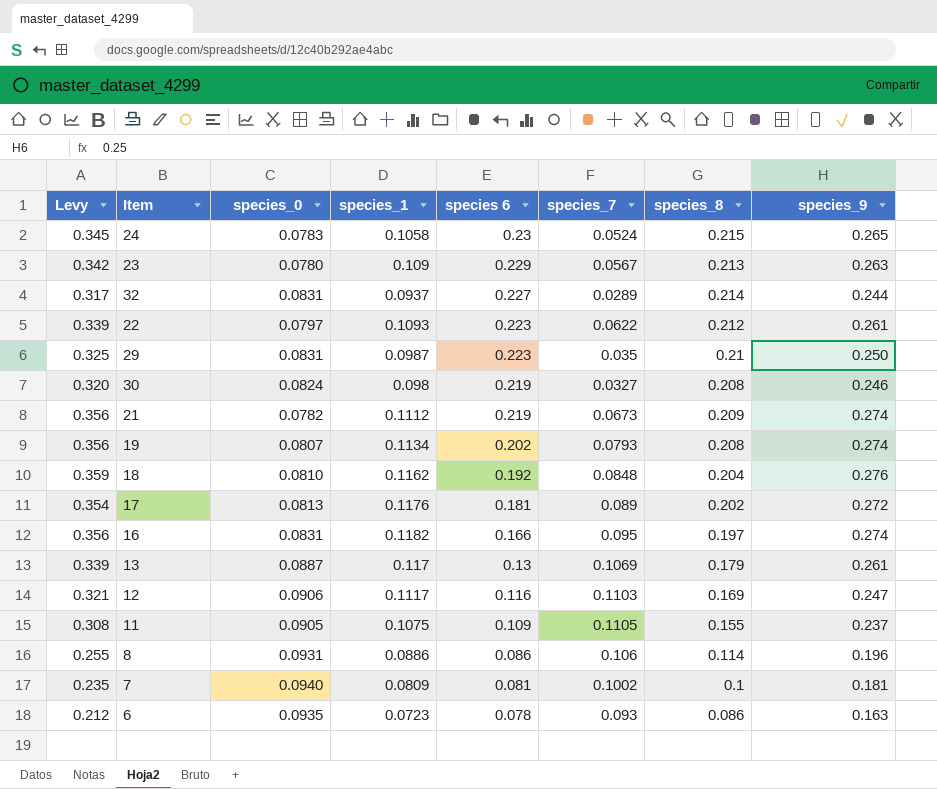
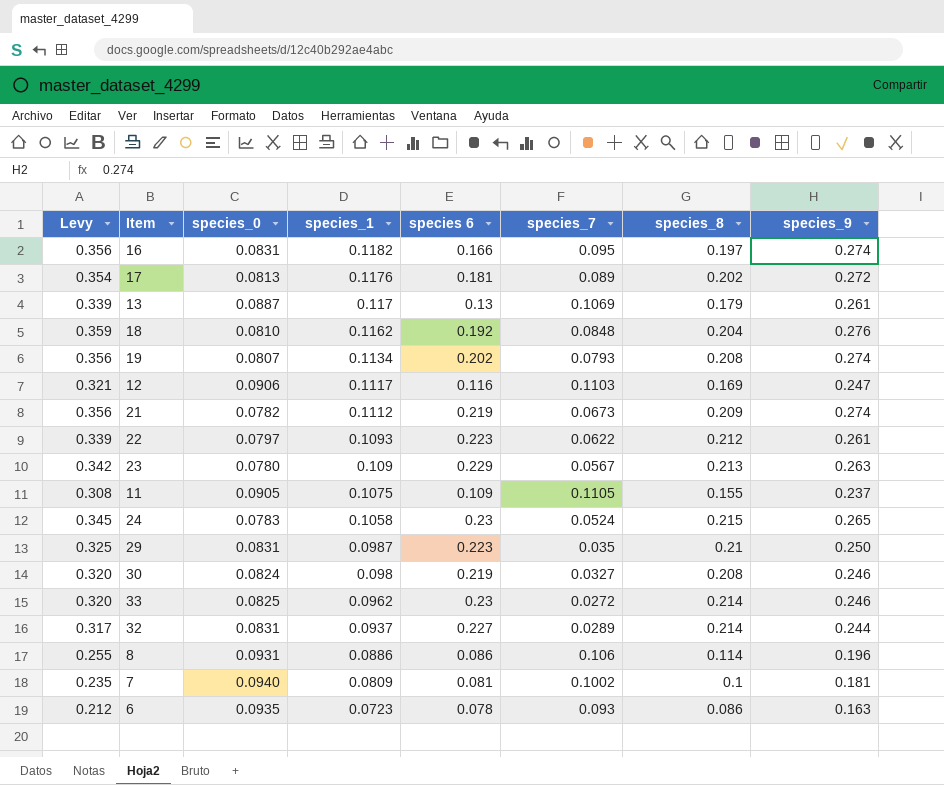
row order: species 6 descending -> species_1 descending
row 33: none -> 0.320 | 0.0825 | 0.0962 | 0.23 | 0.0272 | 0.214 | 0.246

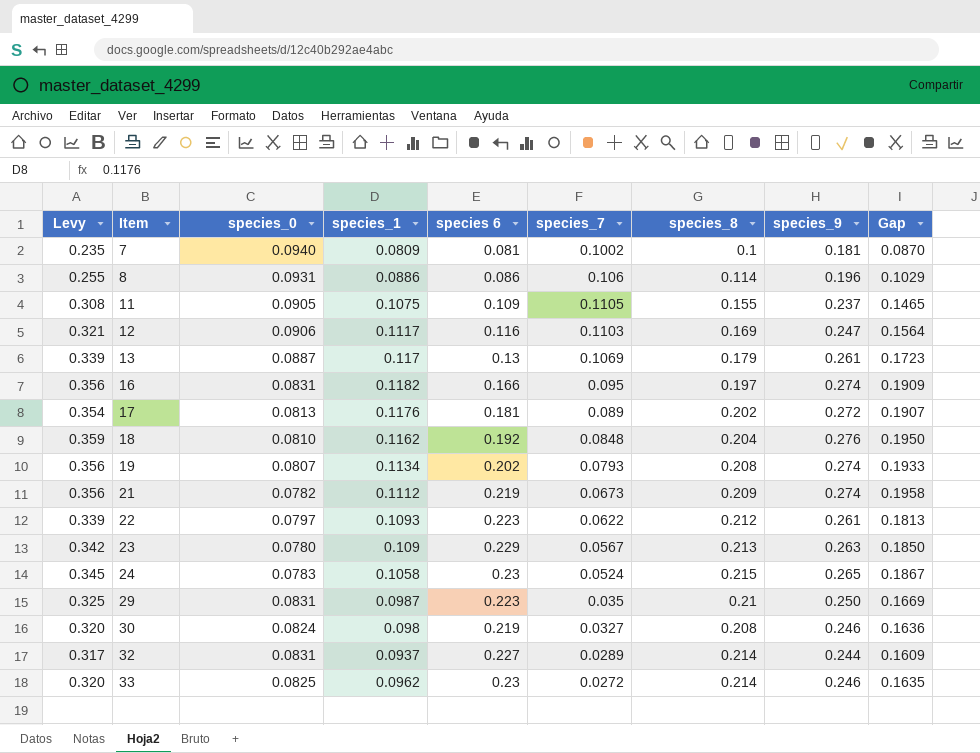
row order: species_1 descending -> Item ascending
column Gap | formula: none -> [species_9] - [species_0]
row 6: 0.212 | 0.0935 | 0.0723 | 0.078 | 0.093 | 0.086 | 0.163 -> none

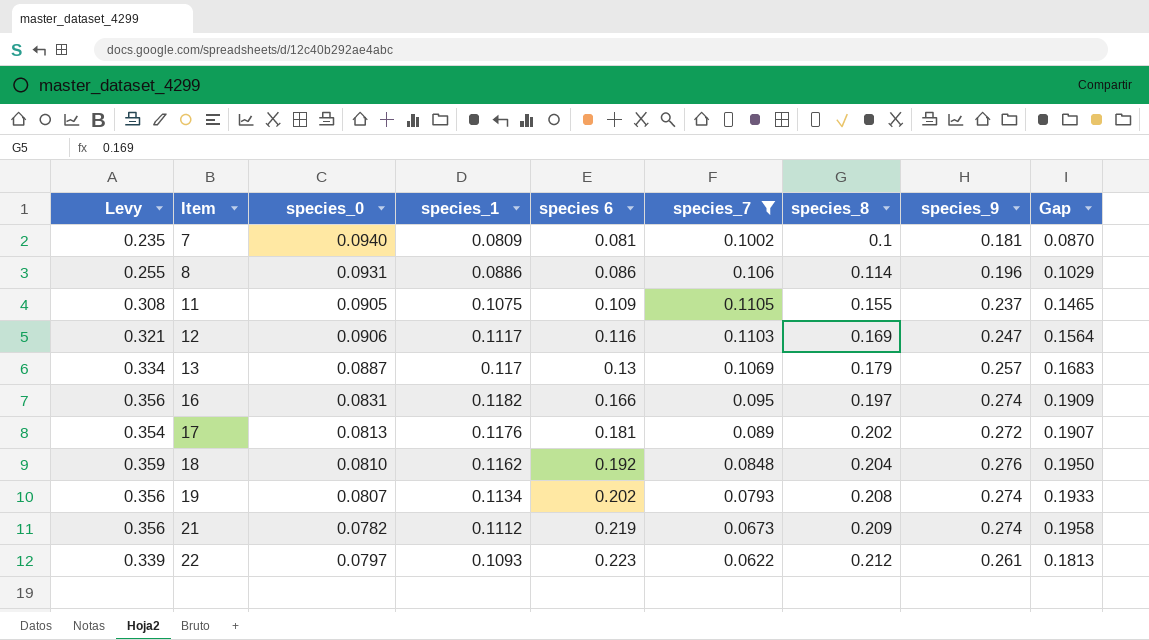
filter: none -> species_7 >= 0.0622
13 | Levy: 0.339 -> 0.334
13 | species_9: 0.261 -> 0.257
13 | Gap: 0.1723 -> 0.1683

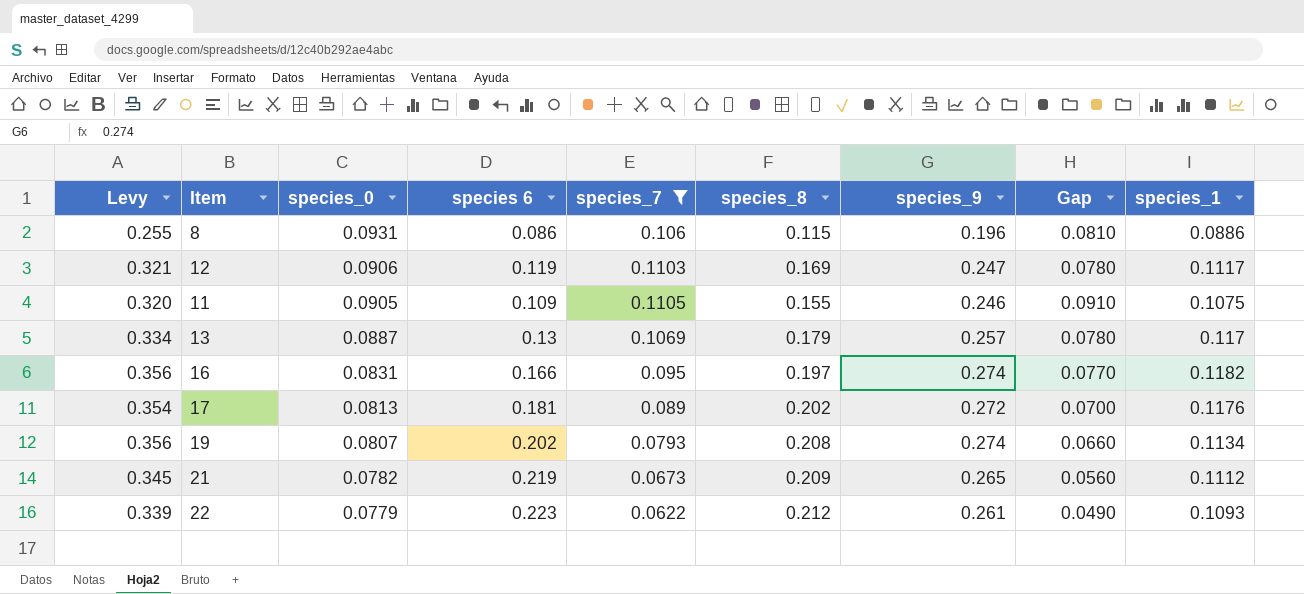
row order: Item ascending -> species_0 descending
column Gap | formula: [species_9] - [species_0] -> [species_9] - [species_8]
column species_1 | position: 4 -> 9
row 7: 0.235 | 0.0940 | 0.0809 | 0.081 | 0.1002 | 0.1 | 0.181 | 0.0870 -> none
row 18: 0.359 | 0.0810 | 0.1162 | 0.192 | 0.0848 | 0.204 | 0.276 | 0.1950 -> none
8 | species_8: 0.114 -> 0.115
12 | species 6: 0.116 -> 0.119
11 | Levy: 0.308 -> 0.320
11 | species_9: 0.237 -> 0.246
21 | Levy: 0.356 -> 0.345
21 | species_9: 0.274 -> 0.265
22 | species_0: 0.0797 -> 0.0779

